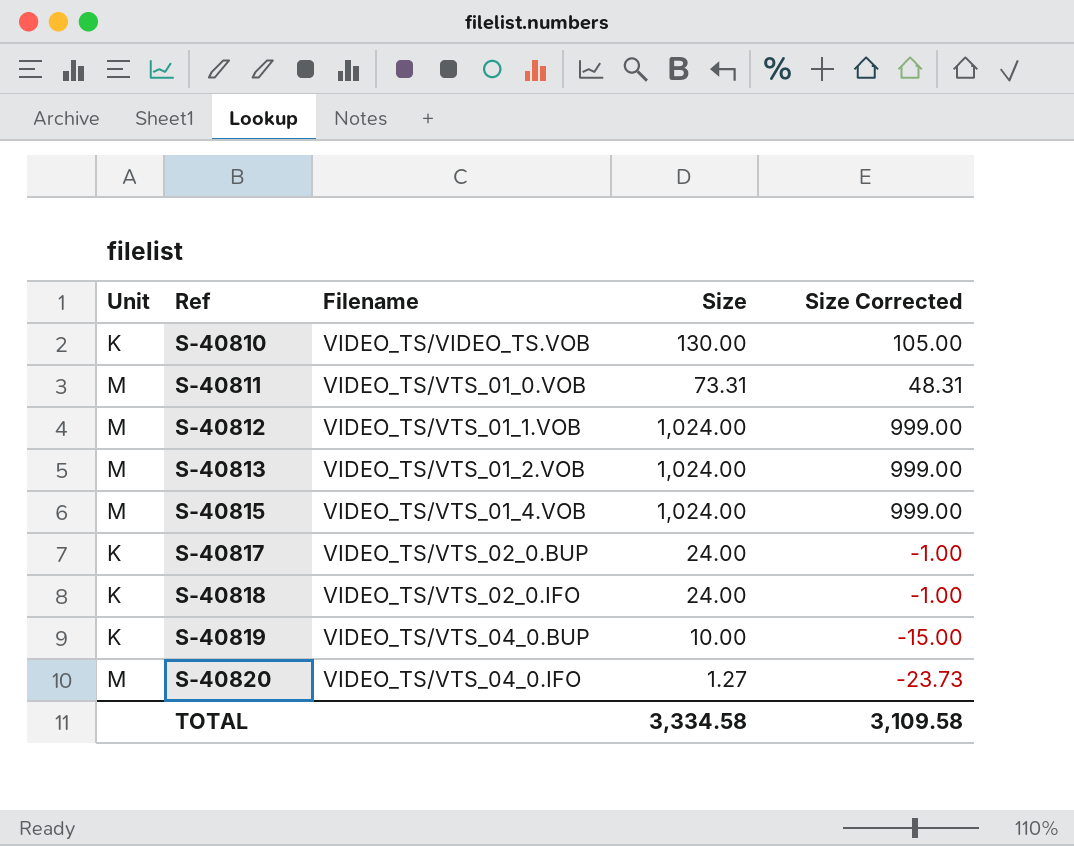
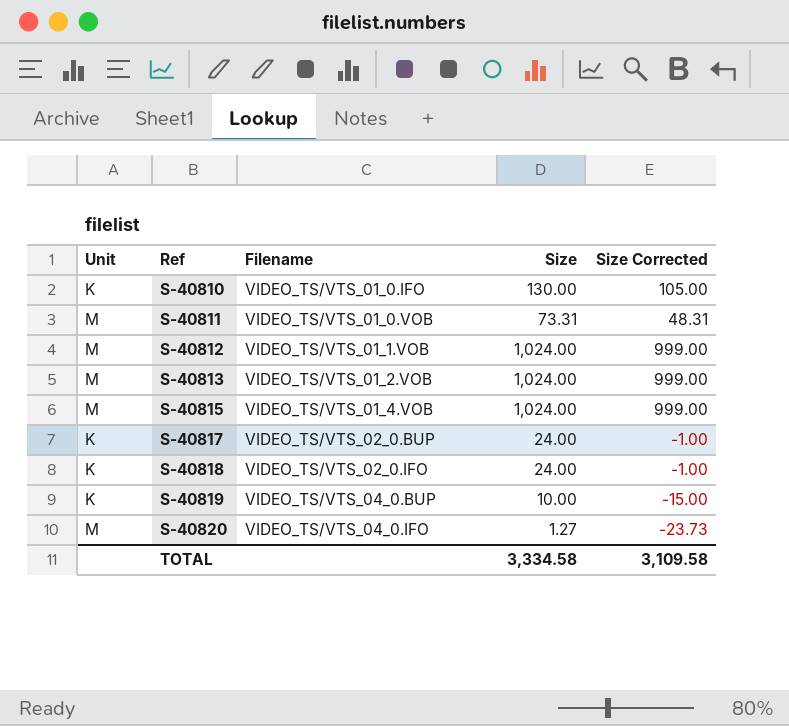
S-40810 | Filename: VIDEO_TS/VIDEO_TS.VOB -> VIDEO_TS/VTS_01_0.IFO

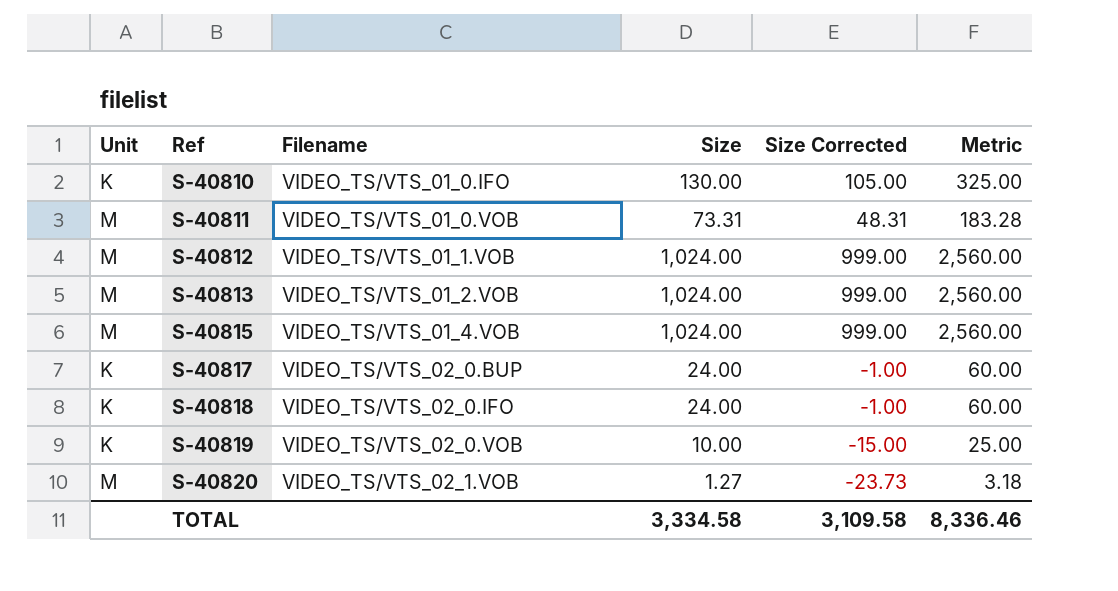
column Metric | formula: none -> [Size] * 2.5
S-40819 | Filename: VIDEO_TS/VTS_04_0.BUP -> VIDEO_TS/VTS_02_0.VOB
S-40820 | Filename: VIDEO_TS/VTS_04_0.IFO -> VIDEO_TS/VTS_02_1.VOB

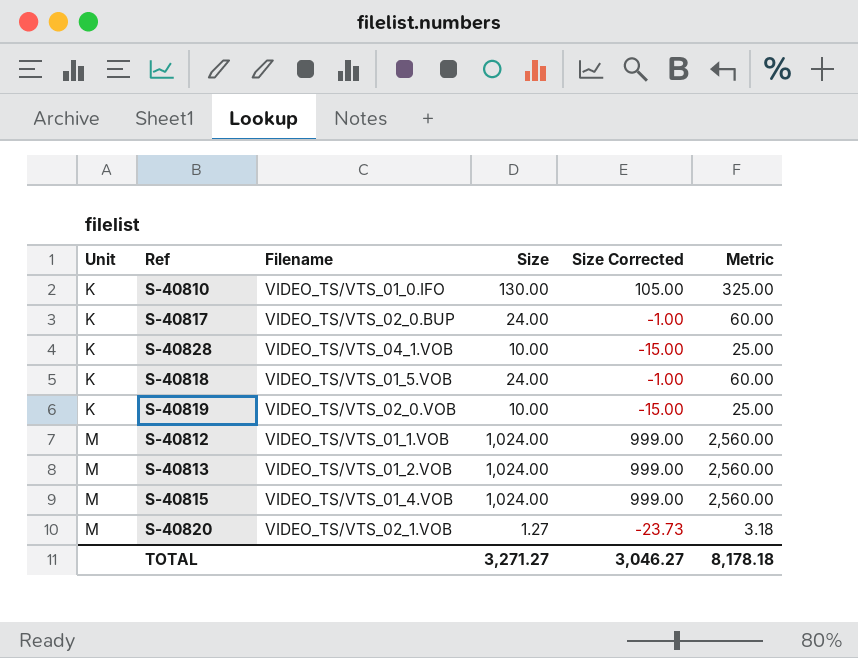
row order: Ref ascending -> Unit ascending
row S-40811: M | VIDEO_TS/VTS_01_0.VOB | 73.31 | 48.31 | 183.28 -> none
row S-40828: none -> K | VIDEO_TS/VTS_04_1.VOB | 10.00 | -15.00 | 25.00
S-40818 | Filename: VIDEO_TS/VTS_02_0.IFO -> VIDEO_TS/VTS_01_5.VOB
TOTAL | Size: 3,334.58 -> 3,271.27
TOTAL | Size Corrected: 3,109.58 -> 3,046.27
TOTAL | Metric: 8,336.46 -> 8,178.18

